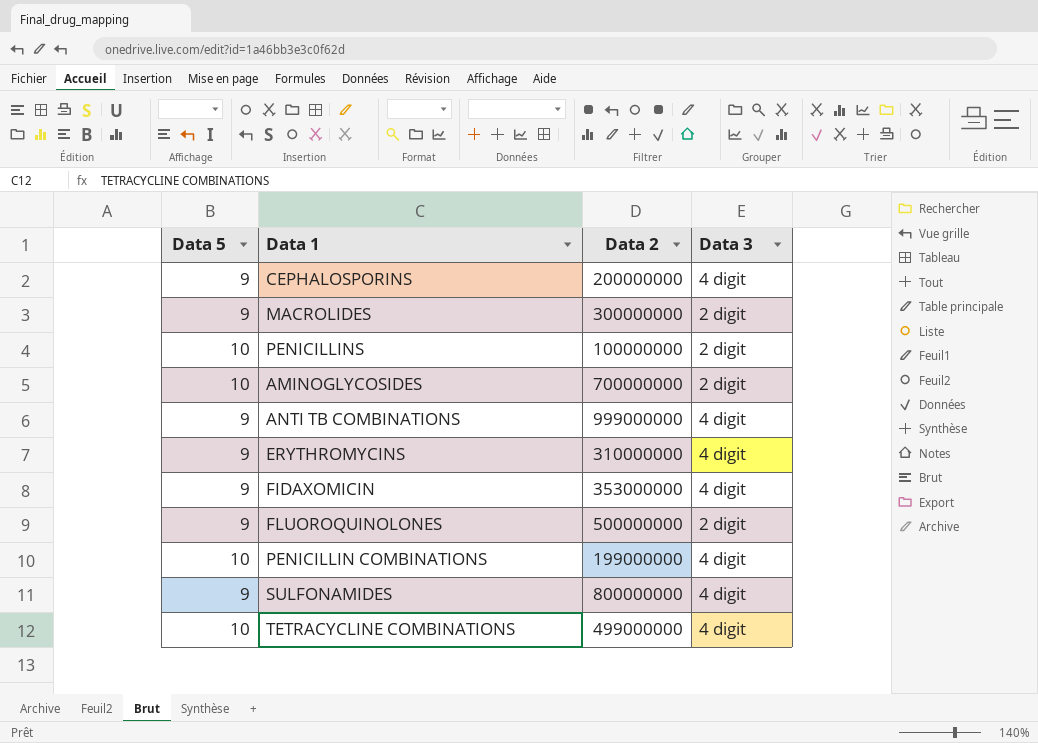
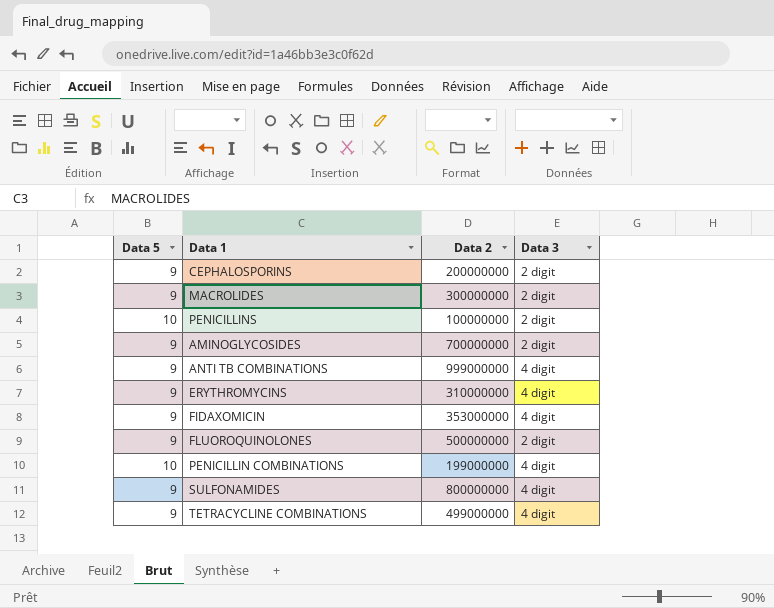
CEPHALOSPORINS | Data 3: 4 digit -> 2 digit
AMINOGLYCOSIDES | Data 5: 10 -> 9
TETRACYCLINE COMBINATIONS | Data 5: 10 -> 9

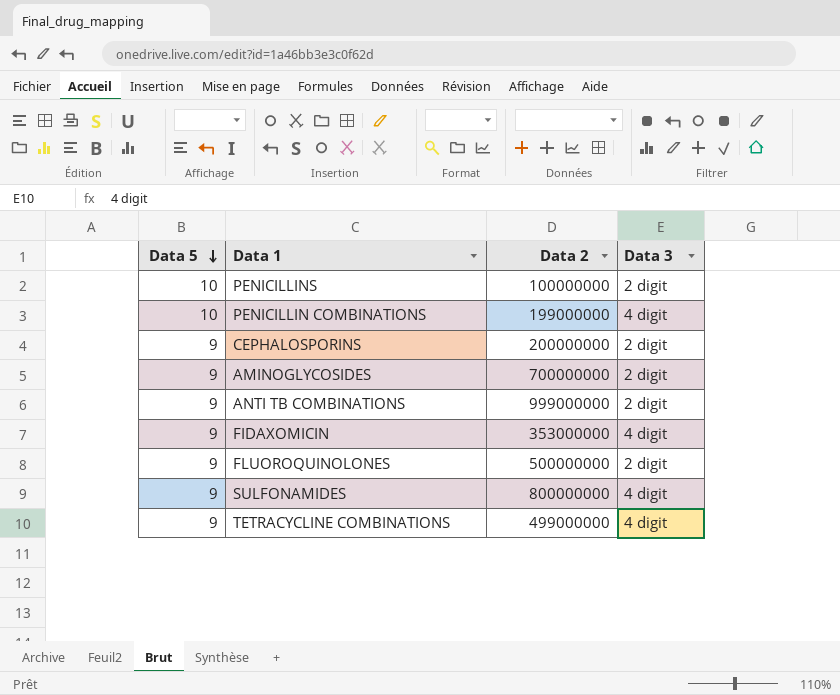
row order: none -> Data 5 descending
row MACROLIDES: 9 | 300000000 | 2 digit -> none
row ERYTHROMYCINS: 9 | 310000000 | 4 digit -> none
ANTI TB COMBINATIONS | Data 3: 4 digit -> 2 digit

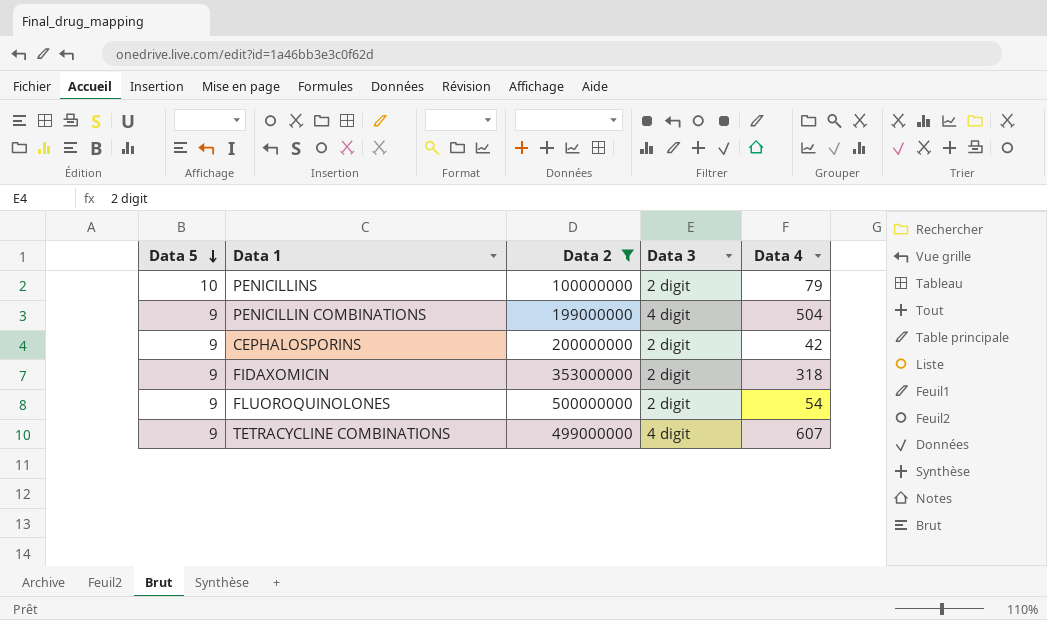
filter: none -> Data 2 <= 500000000
column Data 4 | position: none -> 5
PENICILLIN COMBINATIONS | Data 5: 10 -> 9
FIDAXOMICIN | Data 3: 4 digit -> 2 digit

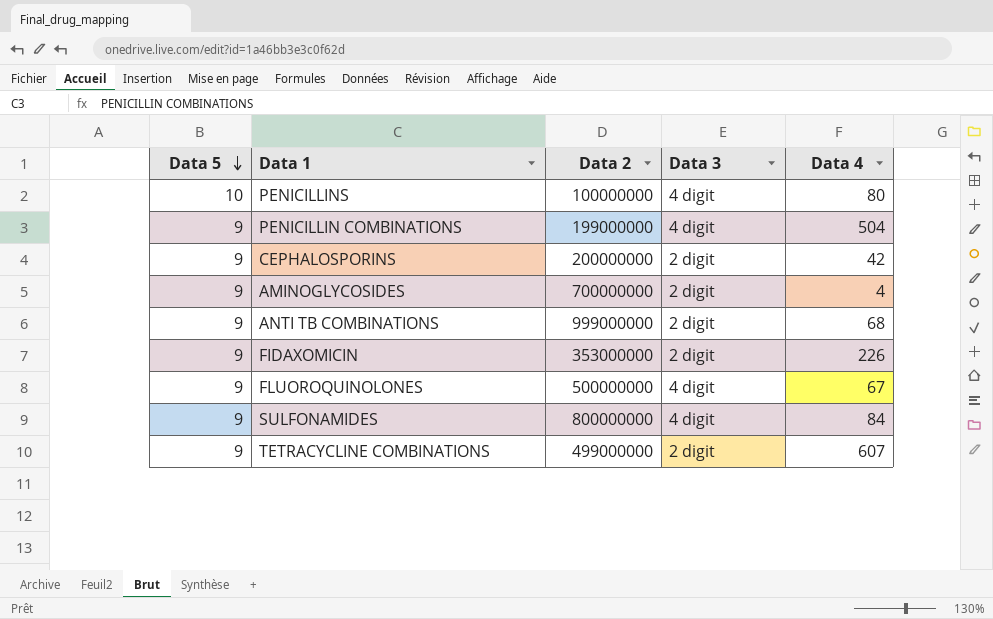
filter: Data 2 <= 500000000 -> none
PENICILLINS | Data 3: 2 digit -> 4 digit
PENICILLINS | Data 4: 79 -> 80
FIDAXOMICIN | Data 4: 318 -> 226
FLUOROQUINOLONES | Data 3: 2 digit -> 4 digit
FLUOROQUINOLONES | Data 4: 54 -> 67
TETRACYCLINE COMBINATIONS | Data 3: 4 digit -> 2 digit

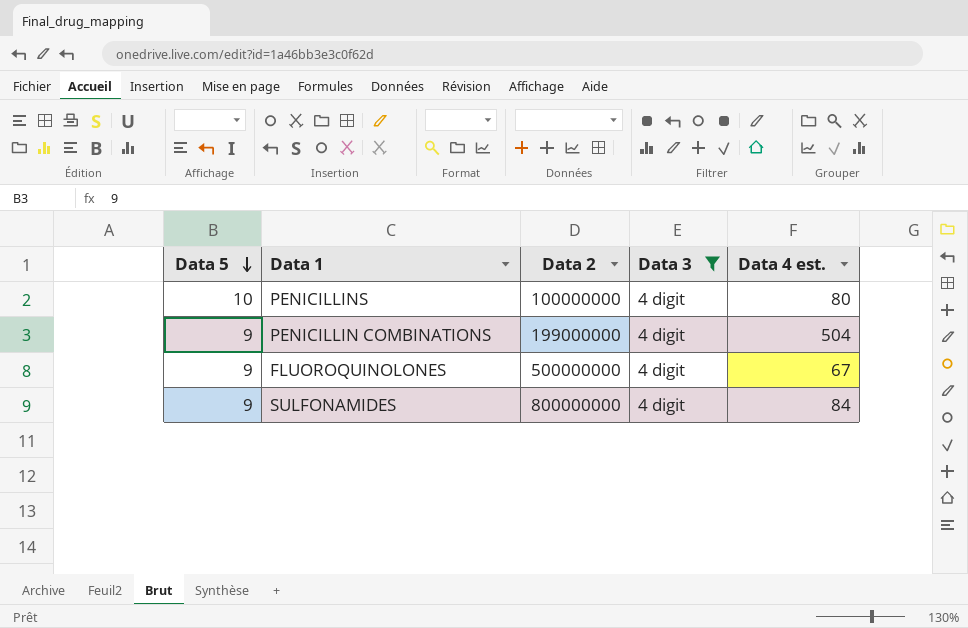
filter: none -> Data 3 = 4 digit
column name: Data 4 -> Data 4 est.

